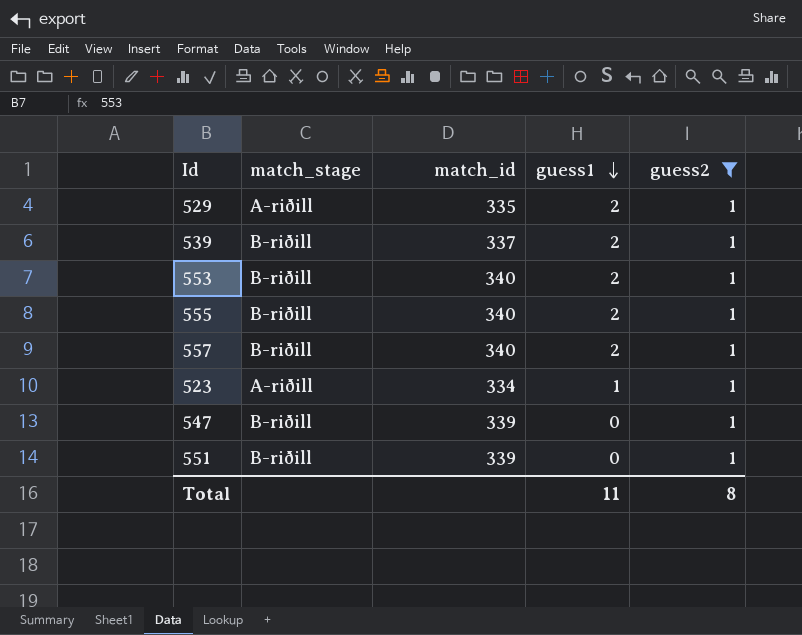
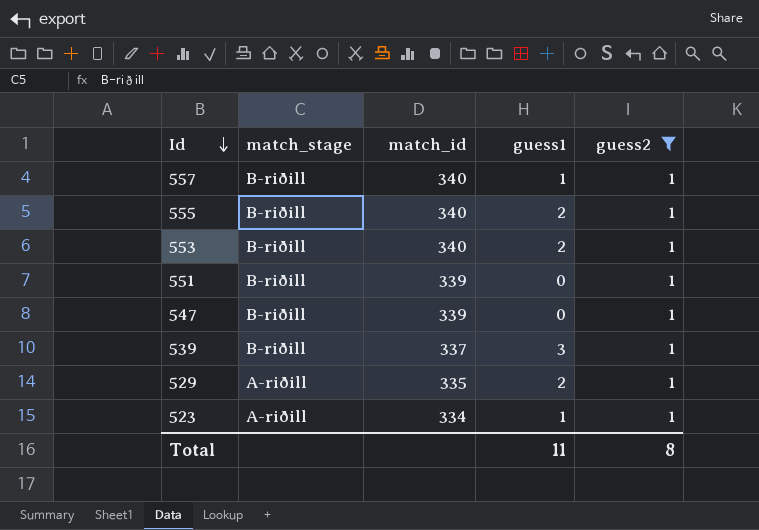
row order: guess1 descending -> Id descending
557 | guess1: 2 -> 1
539 | guess1: 2 -> 3

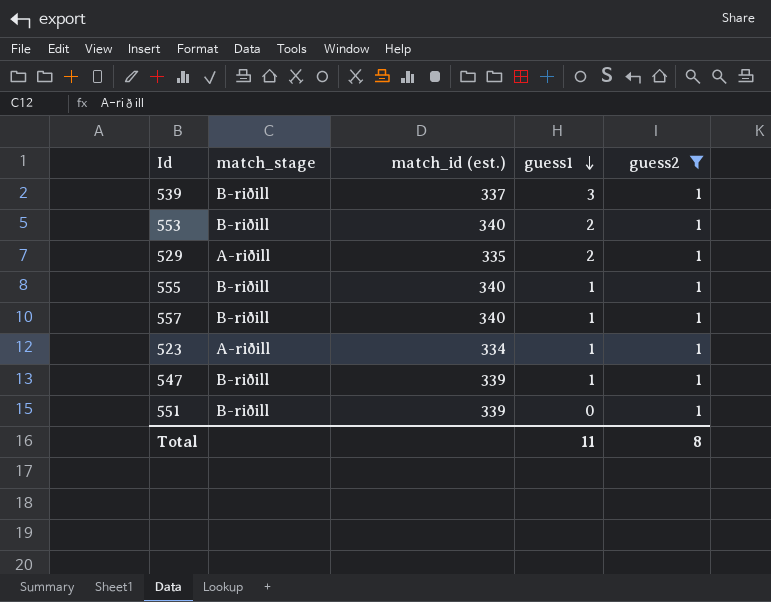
row order: Id descending -> guess1 descending
column name: match_id -> match_id (est.)
555 | guess1: 2 -> 1
547 | guess1: 0 -> 1

